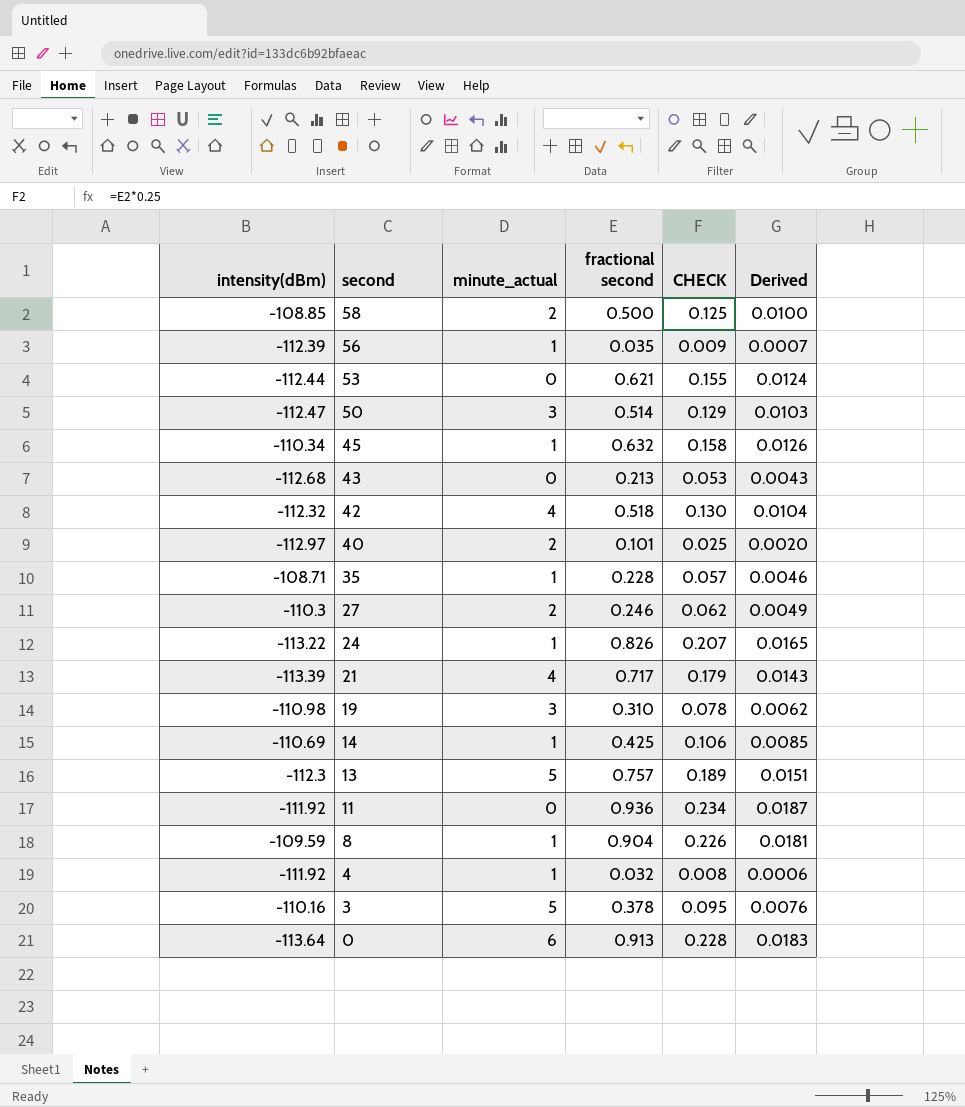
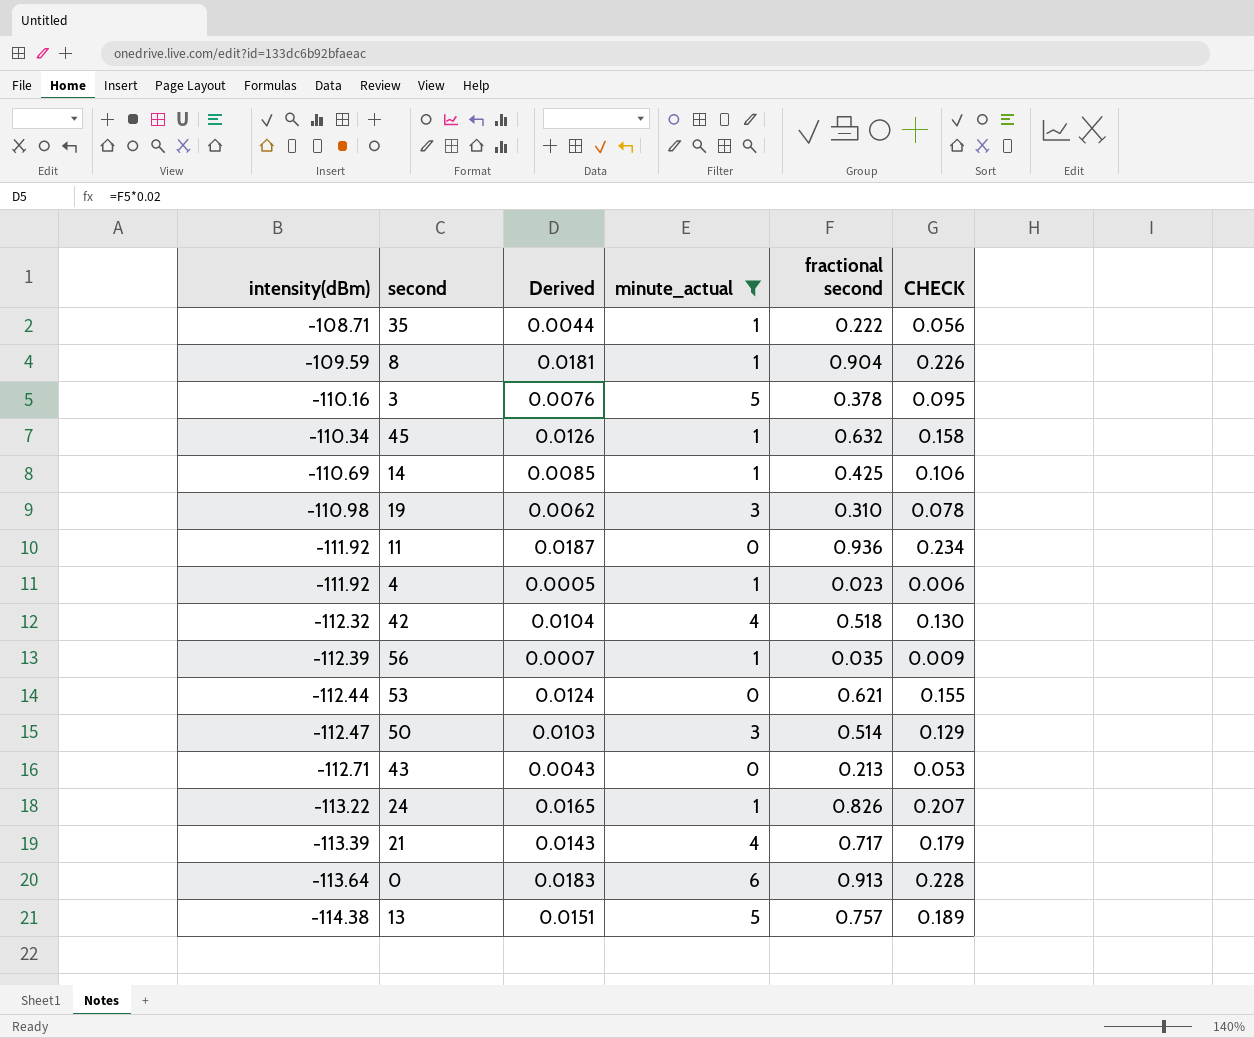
filter: none -> minute_actual != 2
row order: second descending -> intensity(dBm) descending
column Derived | position: 6 -> 3
35 | Derived: 0.0046 -> 0.0044
35 | fractional second: 0.228 -> 0.222
35 | CHECK: 0.057 -> 0.056
4 | Derived: 0.0006 -> 0.0005
4 | fractional second: 0.032 -> 0.023
4 | CHECK: 0.008 -> 0.006
43 | intensity(dBm): -112.68 -> -112.71
13 | intensity(dBm): -112.3 -> -114.38

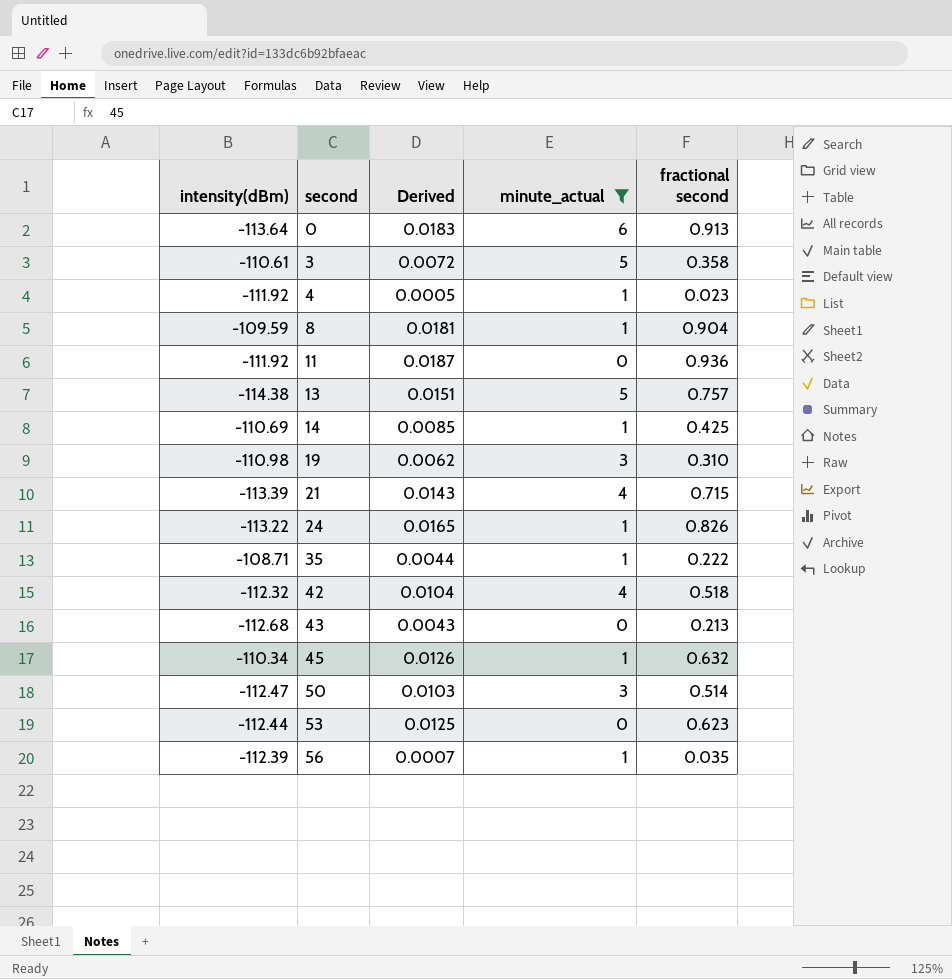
row order: intensity(dBm) descending -> second ascending
column CHECK | formula: [fractional second] * 0.25 -> none
3 | intensity(dBm): -110.16 -> -110.61
3 | Derived: 0.0076 -> 0.0072
3 | fractional second: 0.378 -> 0.358
21 | fractional second: 0.717 -> 0.715
43 | intensity(dBm): -112.71 -> -112.68
53 | Derived: 0.0124 -> 0.0125
53 | fractional second: 0.621 -> 0.623

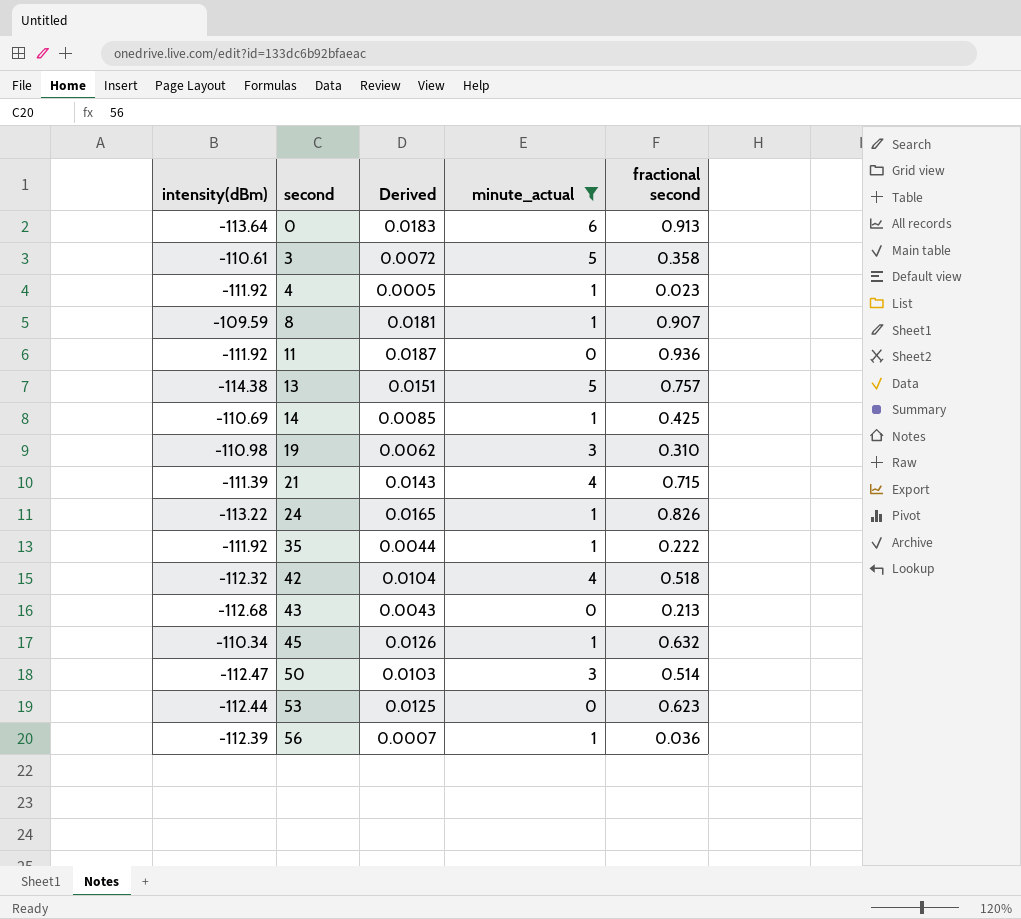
8 | fractional second: 0.904 -> 0.907
21 | intensity(dBm): -113.39 -> -111.39
35 | intensity(dBm): -108.71 -> -111.92
56 | fractional second: 0.035 -> 0.036

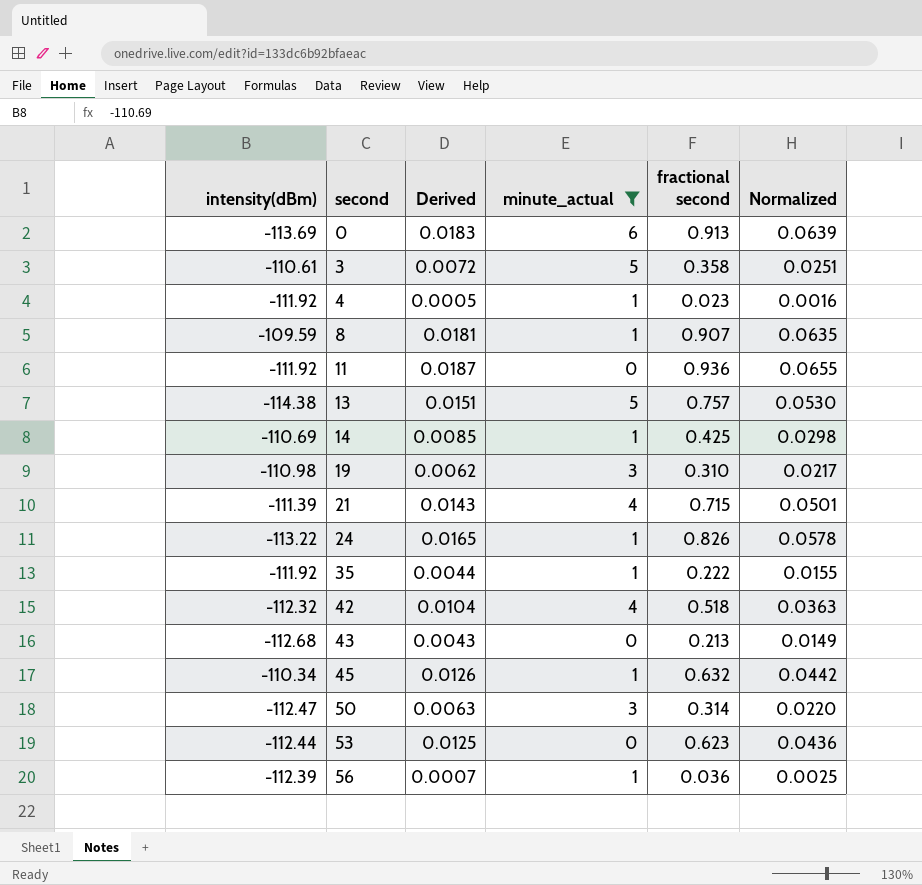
column Normalized | formula: none -> [fractional second] * 0.07
0 | intensity(dBm): -113.64 -> -113.69
50 | Derived: 0.0103 -> 0.0063
50 | fractional second: 0.514 -> 0.314

